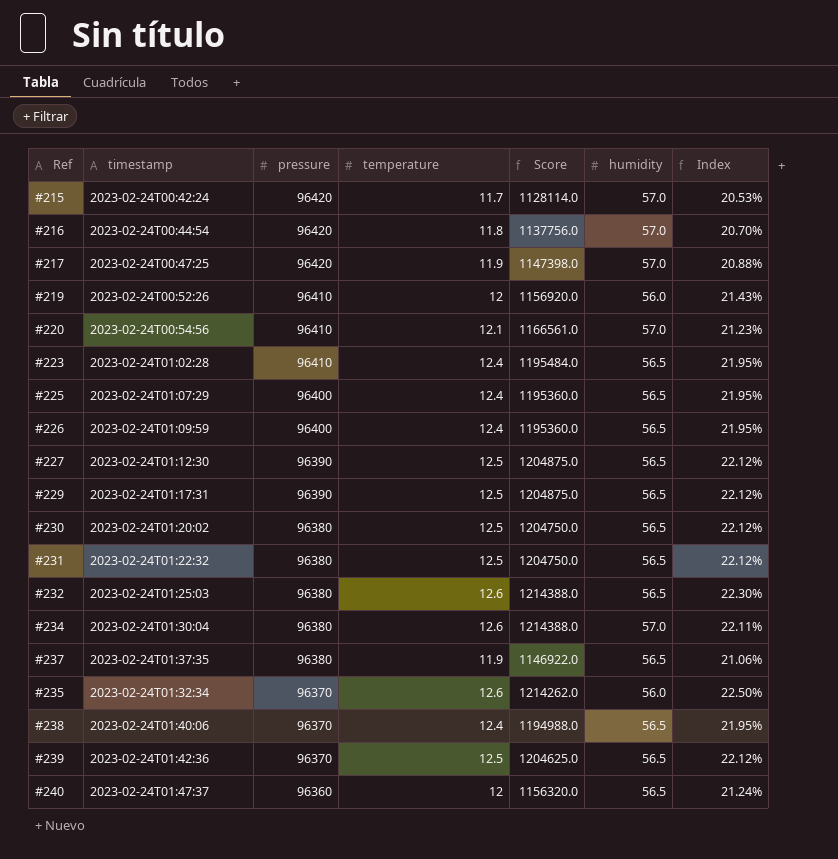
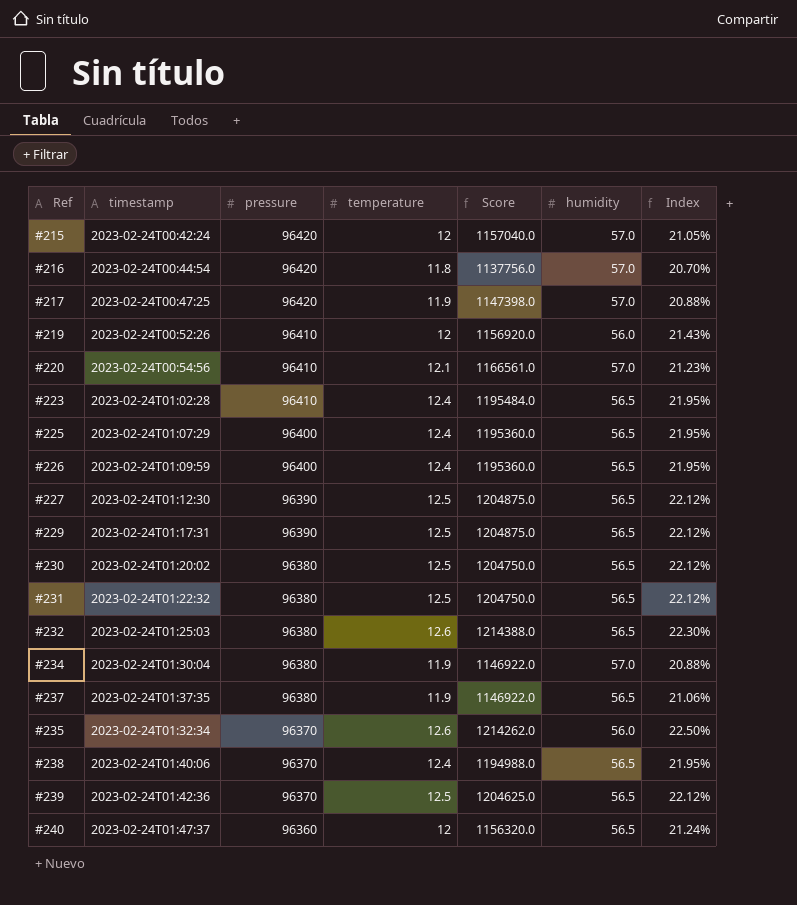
#215 | temperature: 11.7 -> 12
#215 | Score: 1128114.0 -> 1157040.0
#215 | Index: 20.53% -> 21.05%
#234 | temperature: 12.6 -> 11.9
#234 | Score: 1214388.0 -> 1146922.0
#234 | Index: 22.11% -> 20.88%

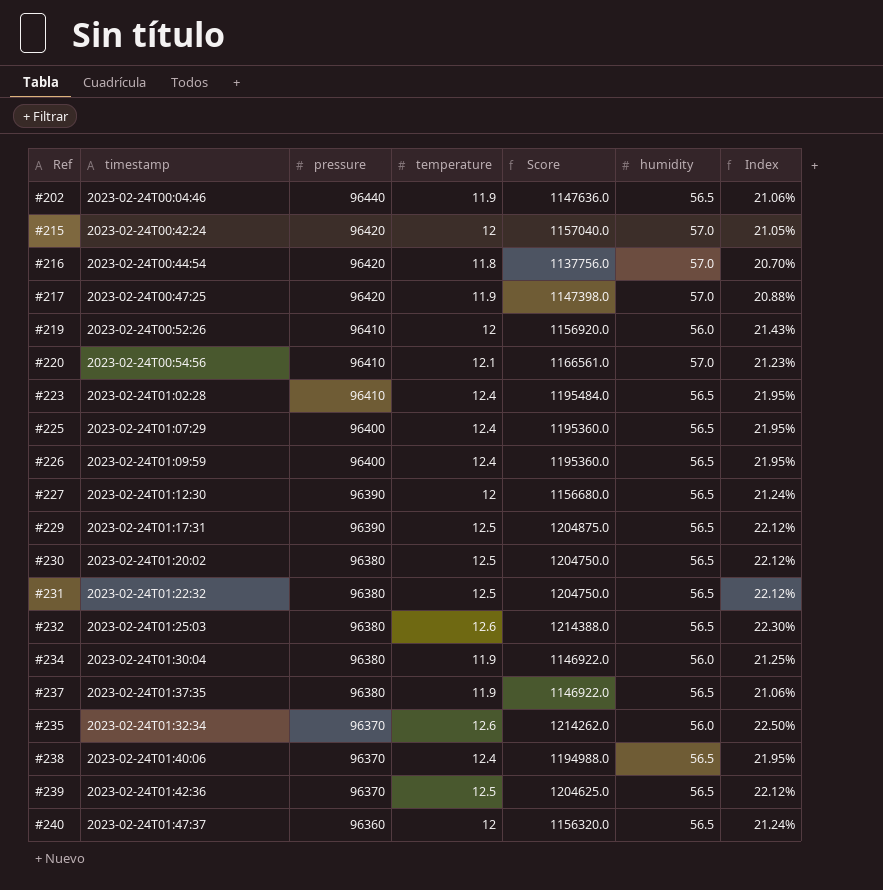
row #202: none -> 2023-02-24T00:04:46 | 96440 | 11.9 | 1147636.0 | 56.5 | 21.06%
#227 | temperature: 12.5 -> 12
#227 | Score: 1204875.0 -> 1156680.0
#227 | Index: 22.12% -> 21.24%
#234 | humidity: 57.0 -> 56.0
#234 | Index: 20.88% -> 21.25%

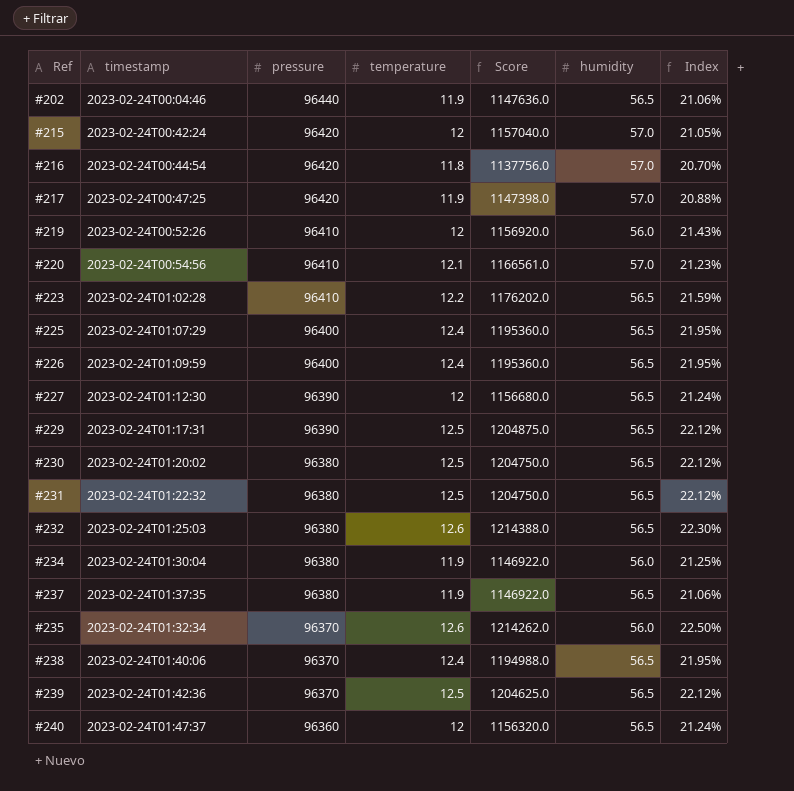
#223 | temperature: 12.4 -> 12.2
#223 | Score: 1195484.0 -> 1176202.0
#223 | Index: 21.95% -> 21.59%

